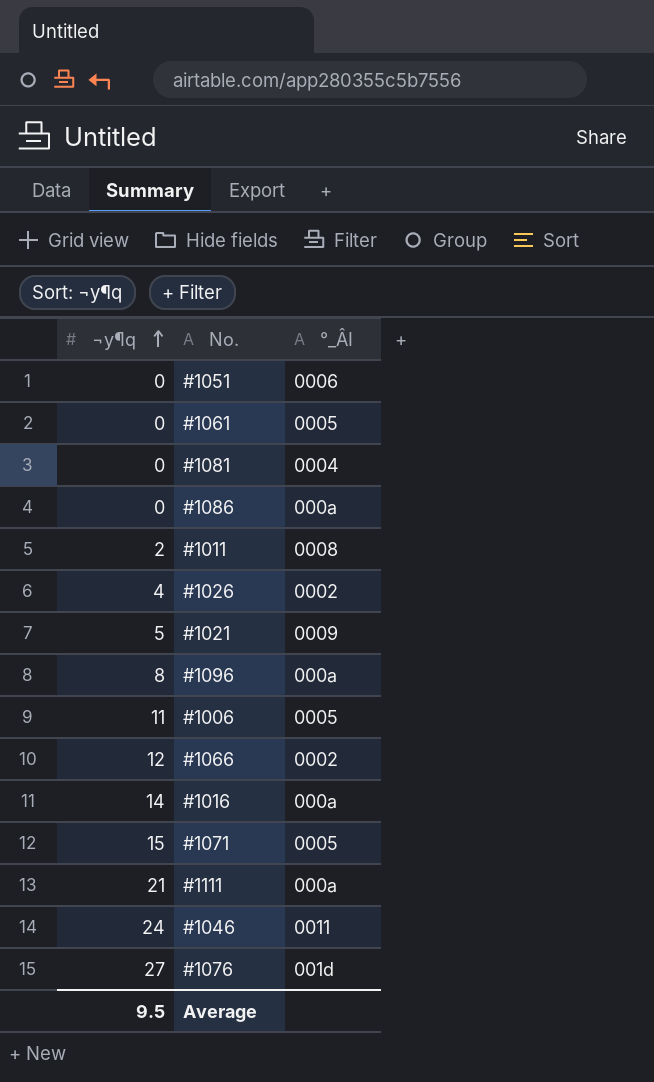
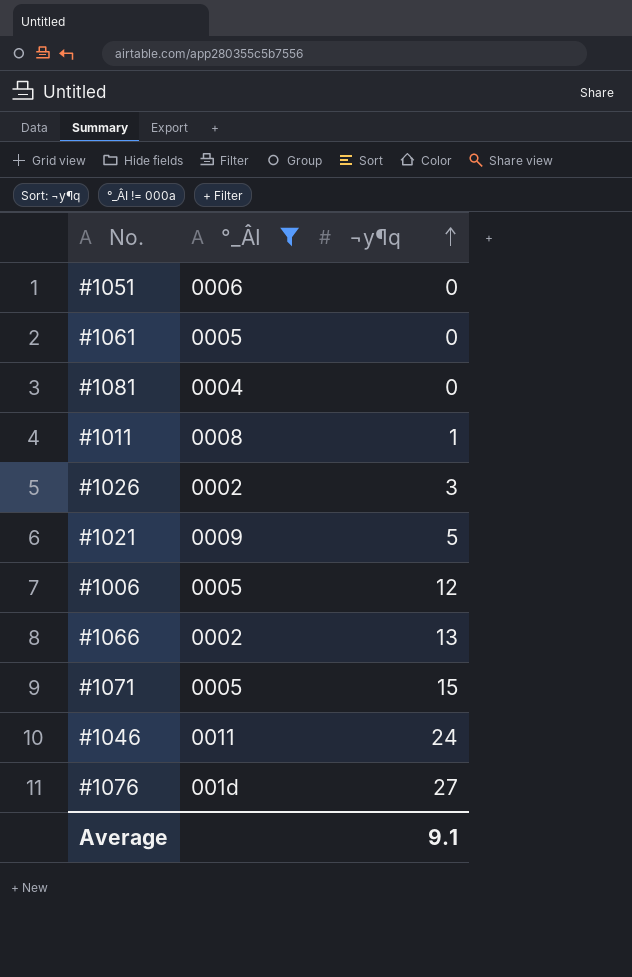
filter: none -> °_ÂI != 000a
column ¬y¶q | position: 1 -> 3
#1011 | ¬y¶q: 2 -> 1
#1026 | ¬y¶q: 4 -> 3
#1006 | ¬y¶q: 11 -> 12
#1066 | ¬y¶q: 12 -> 13
Average | ¬y¶q: 9.5 -> 9.1

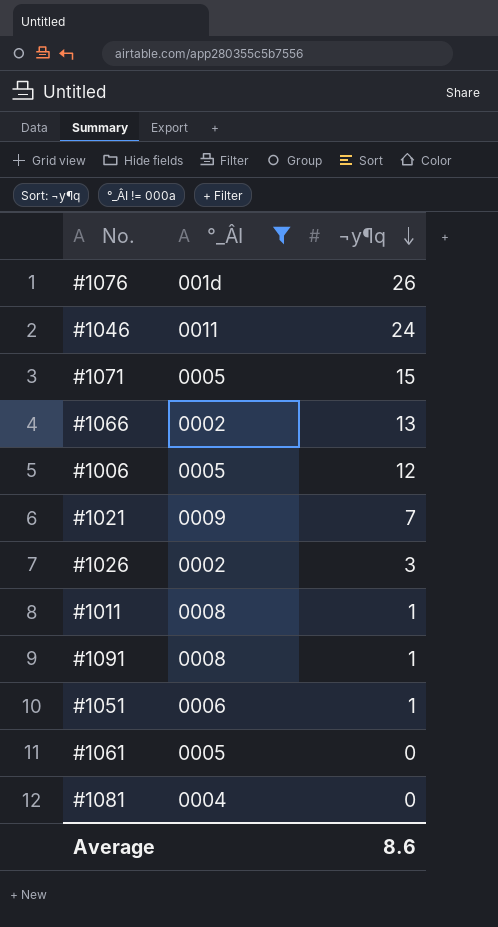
row order: ¬y¶q ascending -> ¬y¶q descending
#1076 | ¬y¶q: 27 -> 26
#1021 | ¬y¶q: 5 -> 7
row #1091: none -> 0008 | 1
#1051 | ¬y¶q: 0 -> 1
Average | ¬y¶q: 9.1 -> 8.6

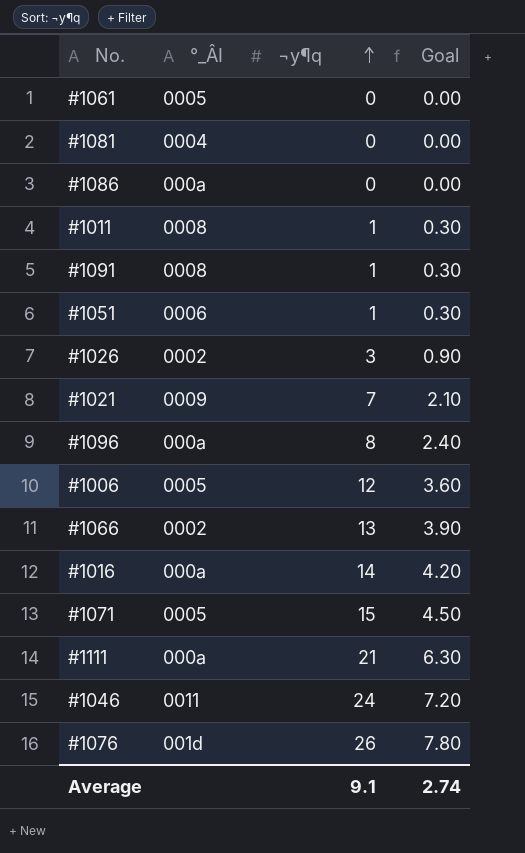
filter: °_ÂI != 000a -> none
row order: ¬y¶q descending -> ¬y¶q ascending
column Goal | formula: none -> [¬y¶q] * 0.3
Average | ¬y¶q: 8.6 -> 9.1

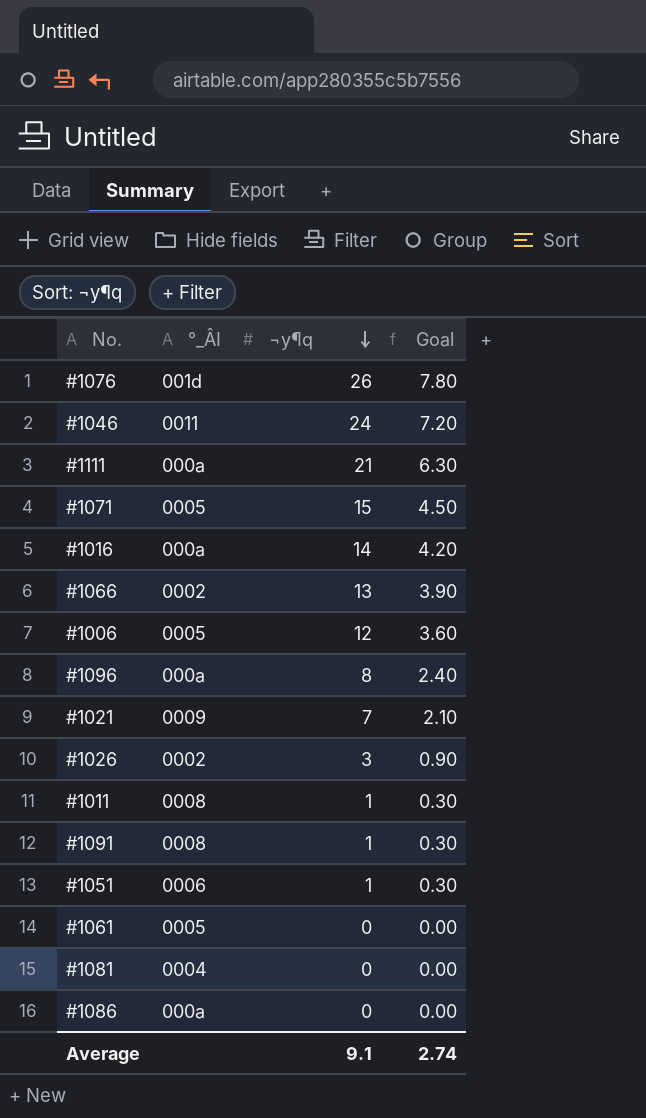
row order: ¬y¶q ascending -> ¬y¶q descending

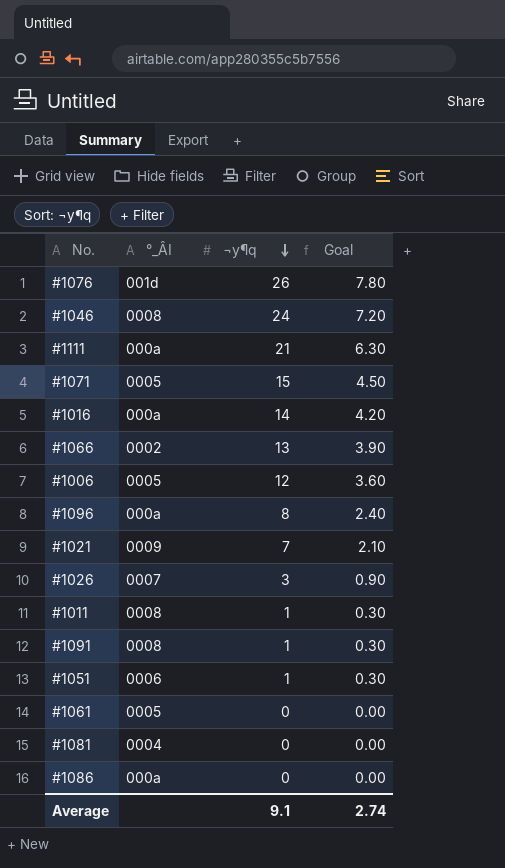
#1046 | °_ÂI: 0011 -> 0008
#1026 | °_ÂI: 0002 -> 0007

